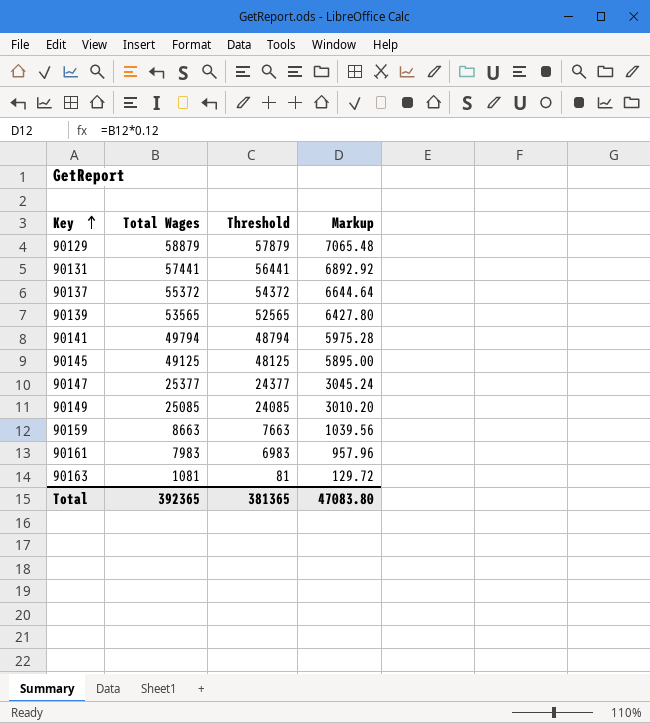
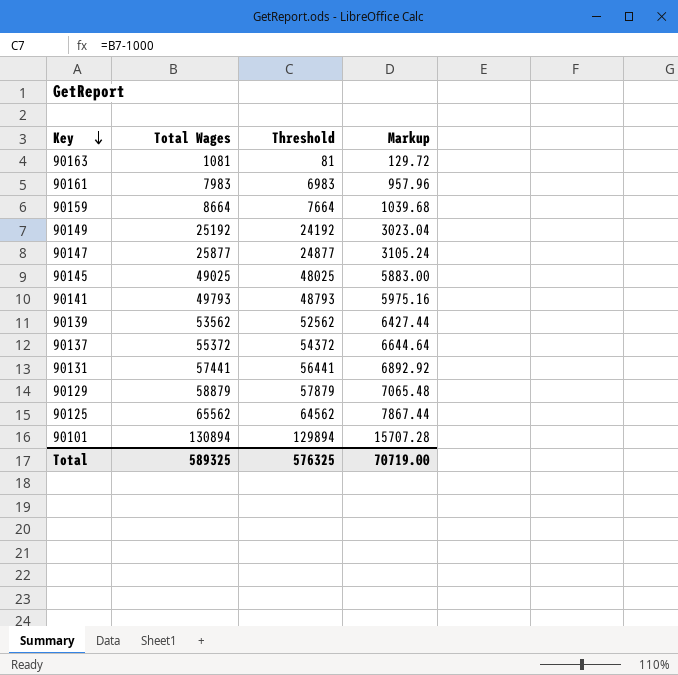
row order: Key ascending -> Key descending
90159 | Total Wages: 8663 -> 8664
90159 | Threshold: 7663 -> 7664
90159 | Markup: 1039.56 -> 1039.68
90149 | Total Wages: 25085 -> 25192
90149 | Threshold: 24085 -> 24192
90149 | Markup: 3010.20 -> 3023.04
90147 | Total Wages: 25377 -> 25877
90147 | Threshold: 24377 -> 24877
90147 | Markup: 3045.24 -> 3105.24
90145 | Total Wages: 49125 -> 49025
90145 | Threshold: 48125 -> 48025
90145 | Markup: 5895.00 -> 5883.00
90141 | Total Wages: 49794 -> 49793
90141 | Threshold: 48794 -> 48793
90141 | Markup: 5975.28 -> 5975.16
90139 | Total Wages: 53565 -> 53562
90139 | Threshold: 52565 -> 52562
90139 | Markup: 6427.80 -> 6427.44
row 90125: none -> 65562 | 64562 | 7867.44
row 90101: none -> 130894 | 129894 | 15707.28
Total | Total Wages: 392365 -> 589325
Total | Threshold: 381365 -> 576325
Total | Markup: 47083.80 -> 70719.00

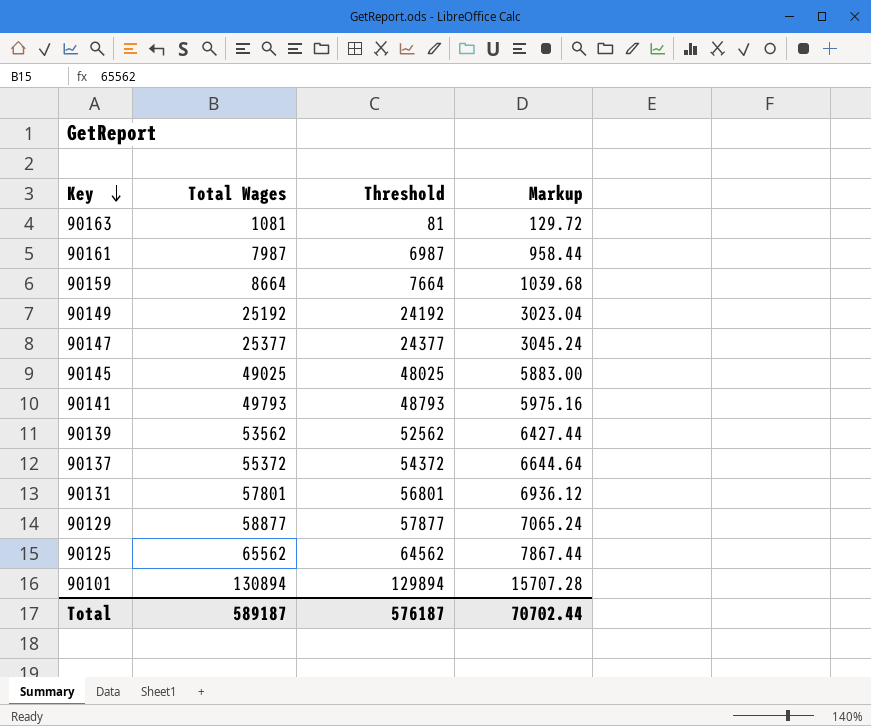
90161 | Total Wages: 7983 -> 7987
90161 | Threshold: 6983 -> 6987
90161 | Markup: 957.96 -> 958.44
90147 | Total Wages: 25877 -> 25377
90147 | Threshold: 24877 -> 24377
90147 | Markup: 3105.24 -> 3045.24
90131 | Total Wages: 57441 -> 57801
90131 | Threshold: 56441 -> 56801
90131 | Markup: 6892.92 -> 6936.12
90129 | Total Wages: 58879 -> 58877
90129 | Threshold: 57879 -> 57877
90129 | Markup: 7065.48 -> 7065.24
Total | Total Wages: 589325 -> 589187
Total | Threshold: 576325 -> 576187
Total | Markup: 70719.00 -> 70702.44

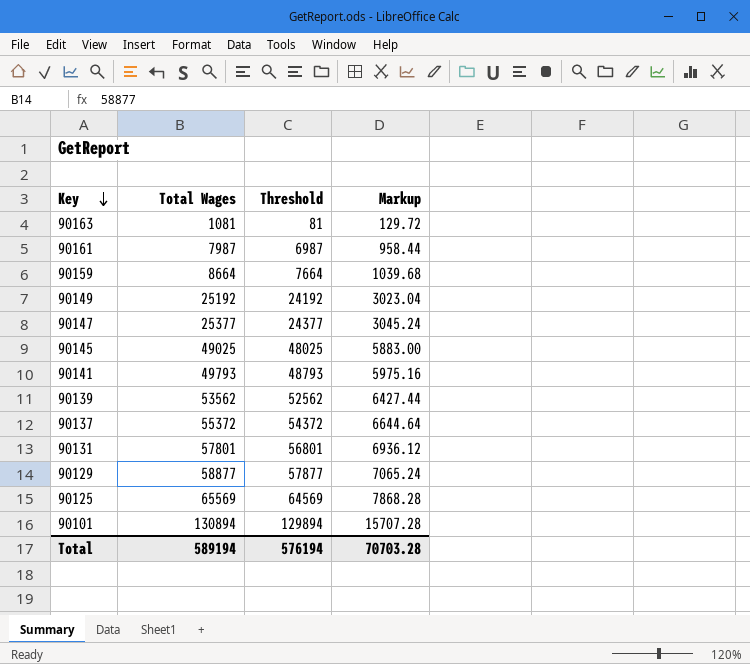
90125 | Total Wages: 65562 -> 65569
90125 | Threshold: 64562 -> 64569
90125 | Markup: 7867.44 -> 7868.28
Total | Total Wages: 589187 -> 589194
Total | Threshold: 576187 -> 576194
Total | Markup: 70702.44 -> 70703.28

